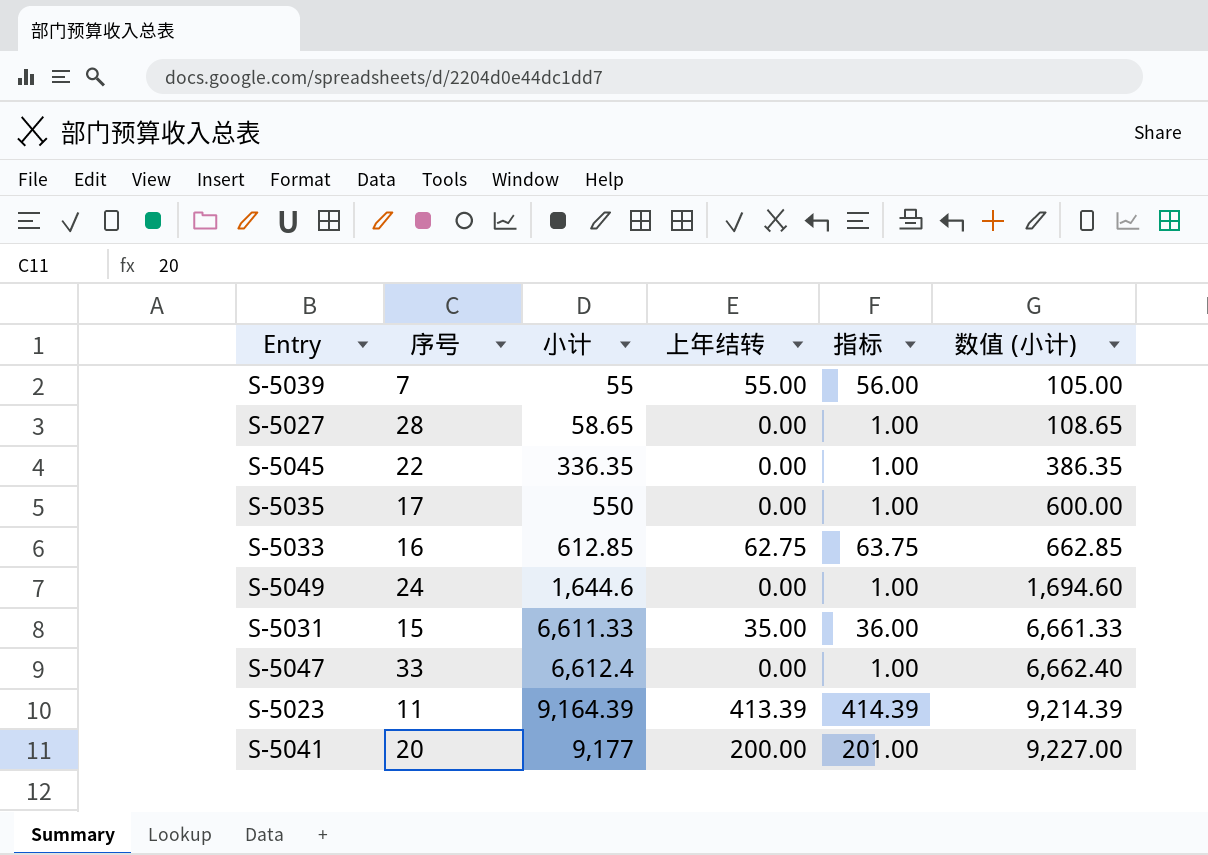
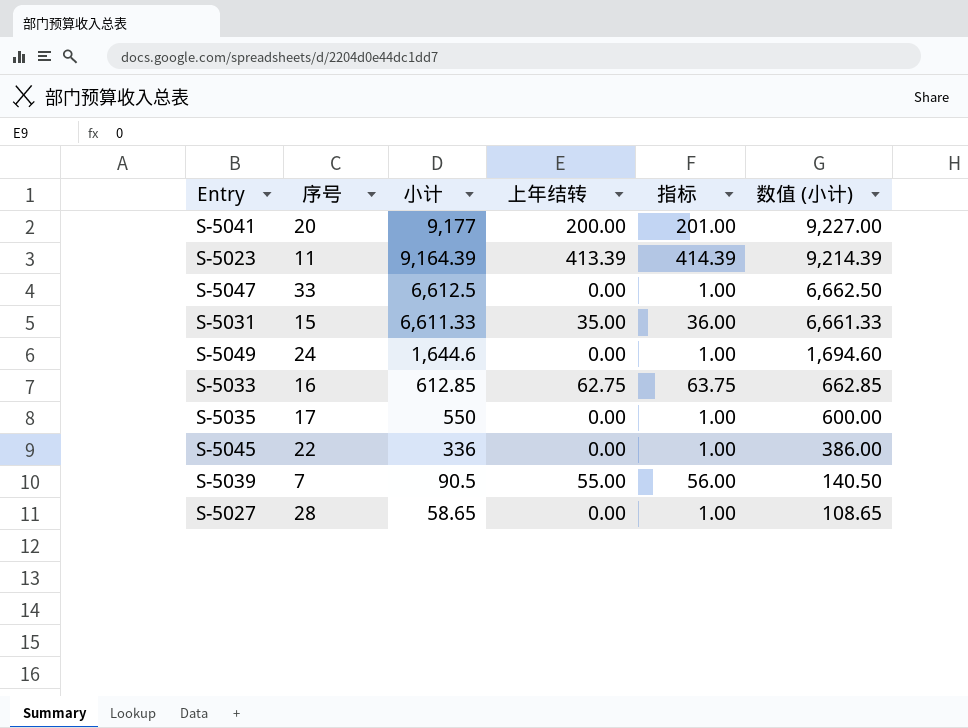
row order: 小计 ascending -> 小计 descending
S-5047 | 小计: 6,612.4 -> 6,612.5
S-5047 | 数值 (小计): 6,662.40 -> 6,662.50
S-5045 | 小计: 336.35 -> 336
S-5045 | 数值 (小计): 386.35 -> 386.00
S-5039 | 小计: 55 -> 90.5
S-5039 | 数值 (小计): 105.00 -> 140.50

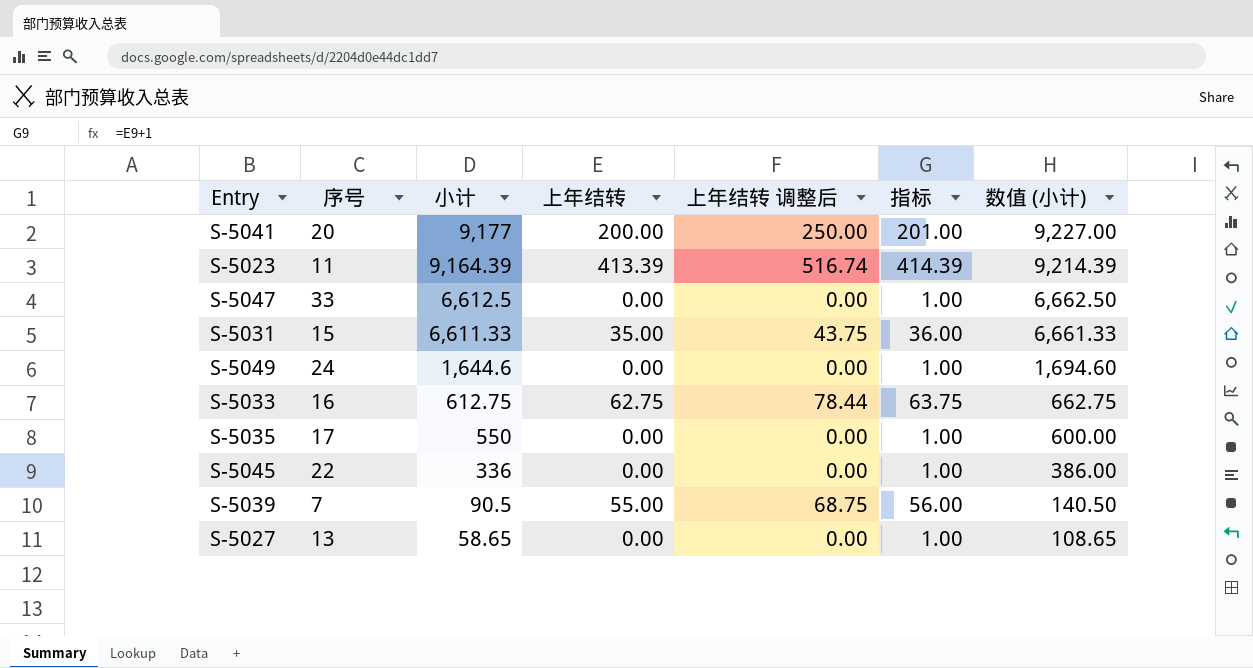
column 上年结转 调整后 | formula: none -> [上年结转] * 1.25
S-5033 | 小计: 612.85 -> 612.75
S-5033 | 数值 (小计): 662.85 -> 662.75
S-5027 | 序号: 28 -> 13

